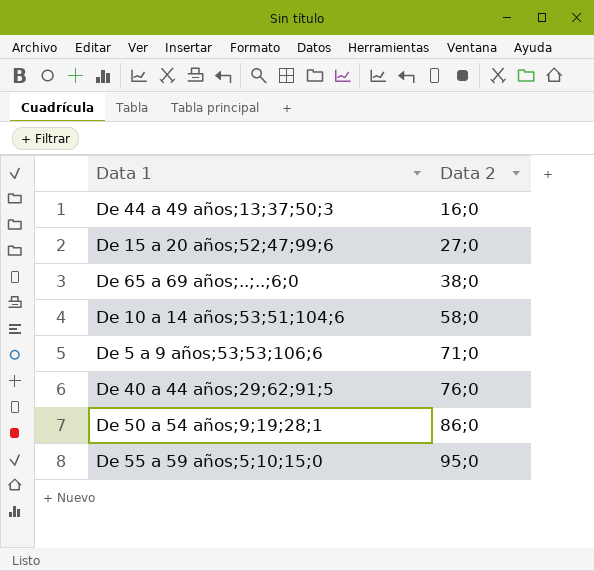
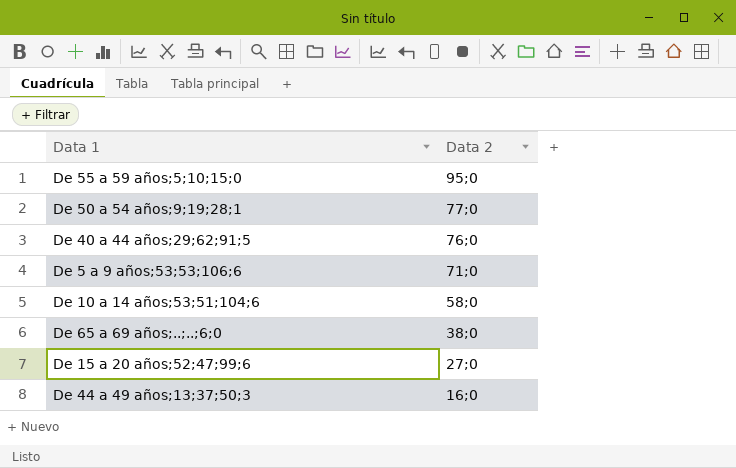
row order: Data 2 ascending -> Data 2 descending
De 50 a 54 años;9;19;28;1 | Data 2: 86;0 -> 77;0

